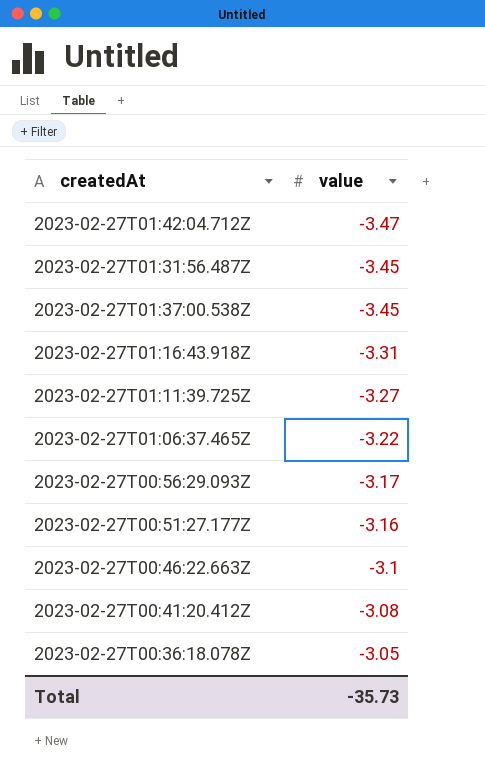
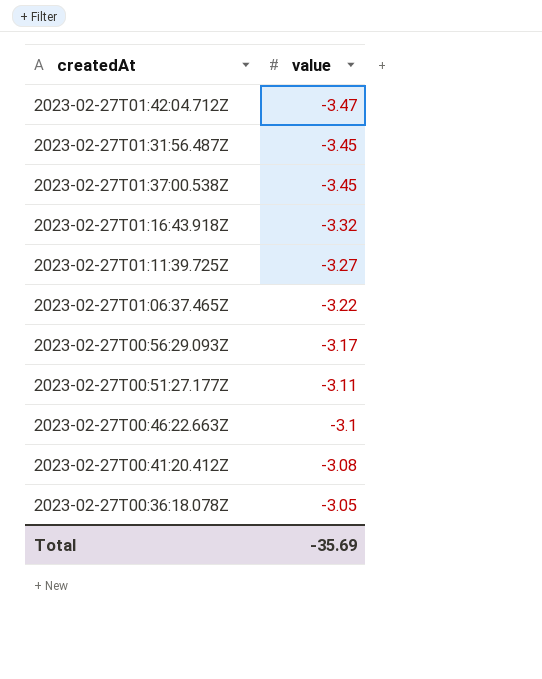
2023-02-27T01:16:43.918Z | value: -3.31 -> -3.32
2023-02-27T00:51:27.177Z | value: -3.16 -> -3.11
Total | value: -35.73 -> -35.69

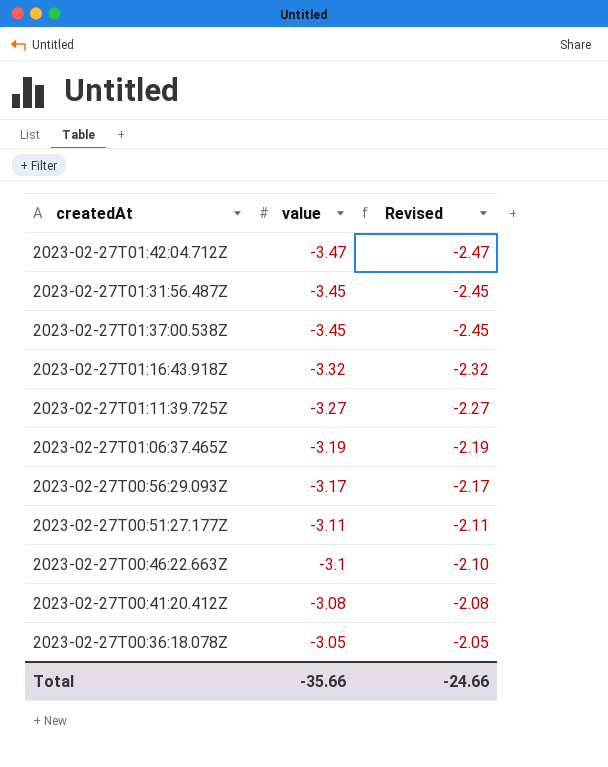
column Revised | formula: none -> [value] + 1
2023-02-27T01:06:37.465Z | value: -3.22 -> -3.19
Total | value: -35.69 -> -35.66

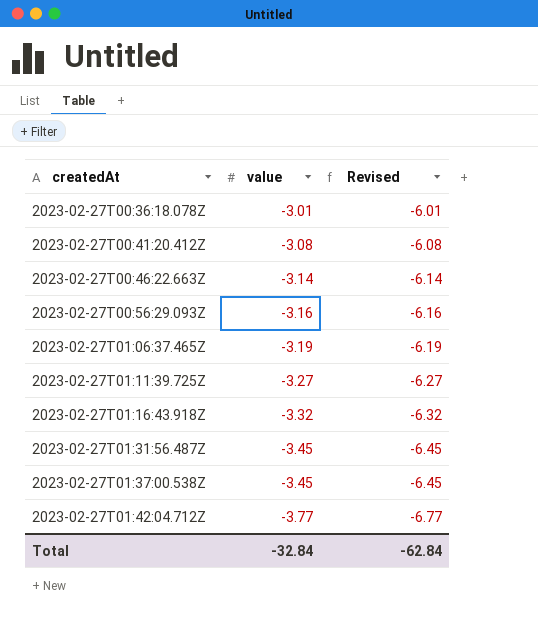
row order: value ascending -> createdAt ascending
column Revised | formula: [value] + 1 -> [value] - 3
row 2023-02-27T00:51:27.177Z: -3.11 | -2.11 -> none
2023-02-27T00:36:18.078Z | value: -3.05 -> -3.01
2023-02-27T00:46:22.663Z | value: -3.1 -> -3.14
2023-02-27T00:56:29.093Z | value: -3.17 -> -3.16
2023-02-27T01:42:04.712Z | value: -3.47 -> -3.77
Total | value: -35.66 -> -32.84
Total | Revised: -24.66 -> -62.84

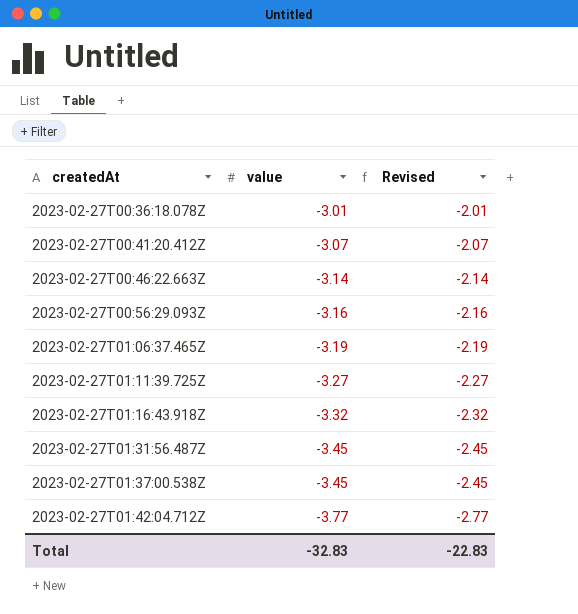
column Revised | formula: [value] - 3 -> [value] + 1
2023-02-27T00:41:20.412Z | value: -3.08 -> -3.07
Total | value: -32.84 -> -32.83
Total | Revised: -62.84 -> -22.83

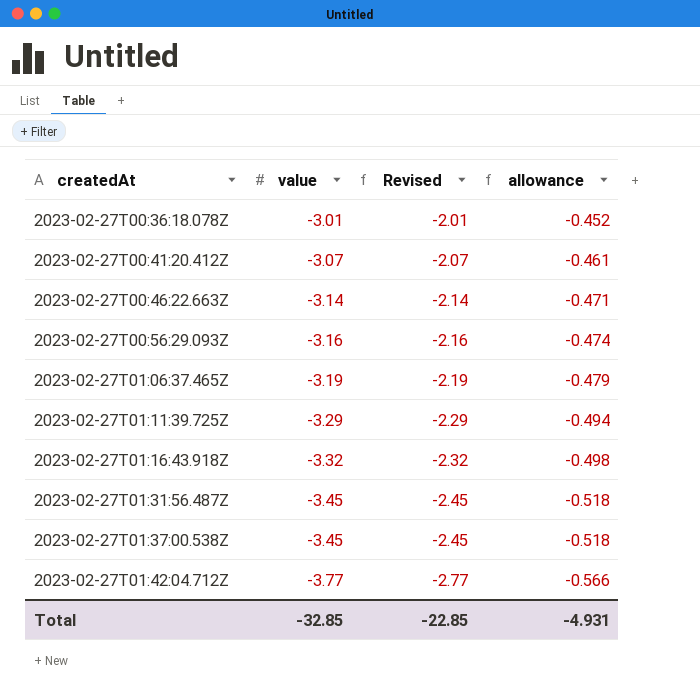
column allowance | formula: none -> [value] * 0.15
2023-02-27T01:11:39.725Z | value: -3.27 -> -3.29
2023-02-27T01:11:39.725Z | Revised: -2.27 -> -2.29
Total | value: -32.83 -> -32.85
Total | Revised: -22.83 -> -22.85

